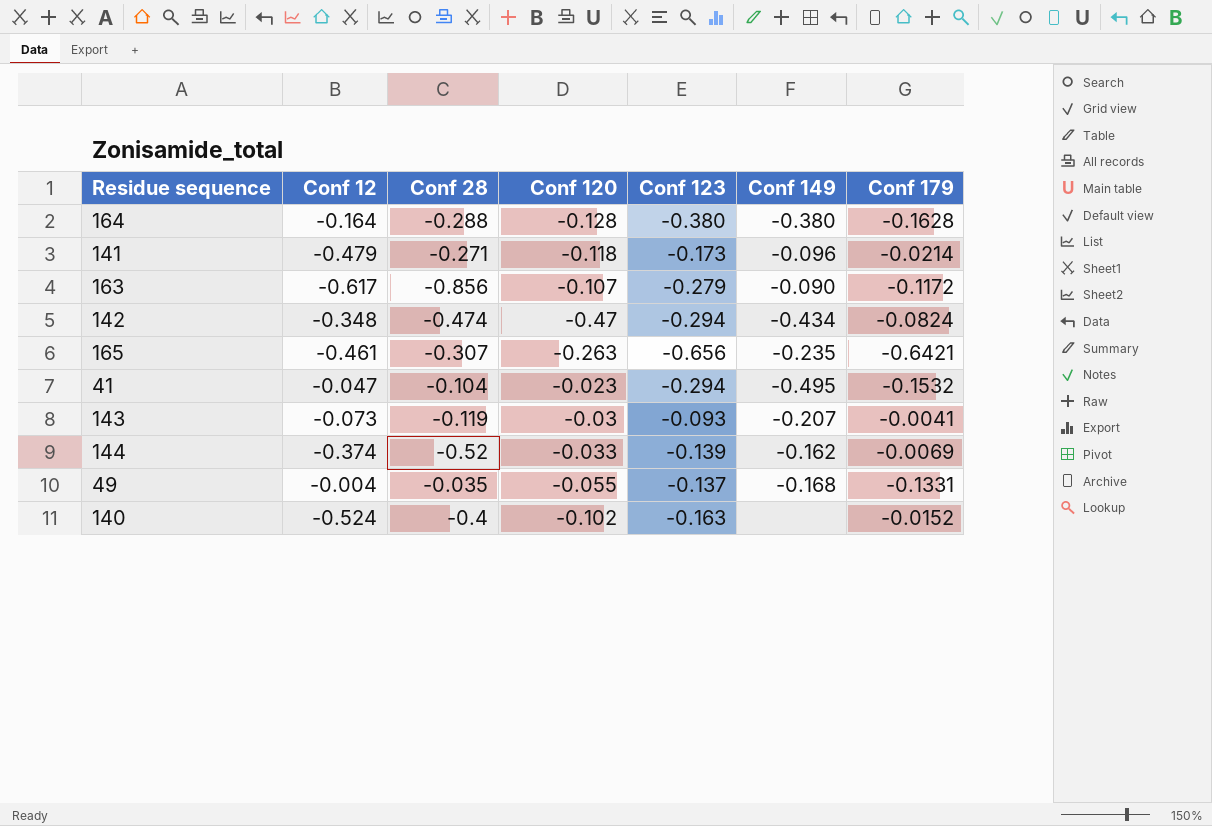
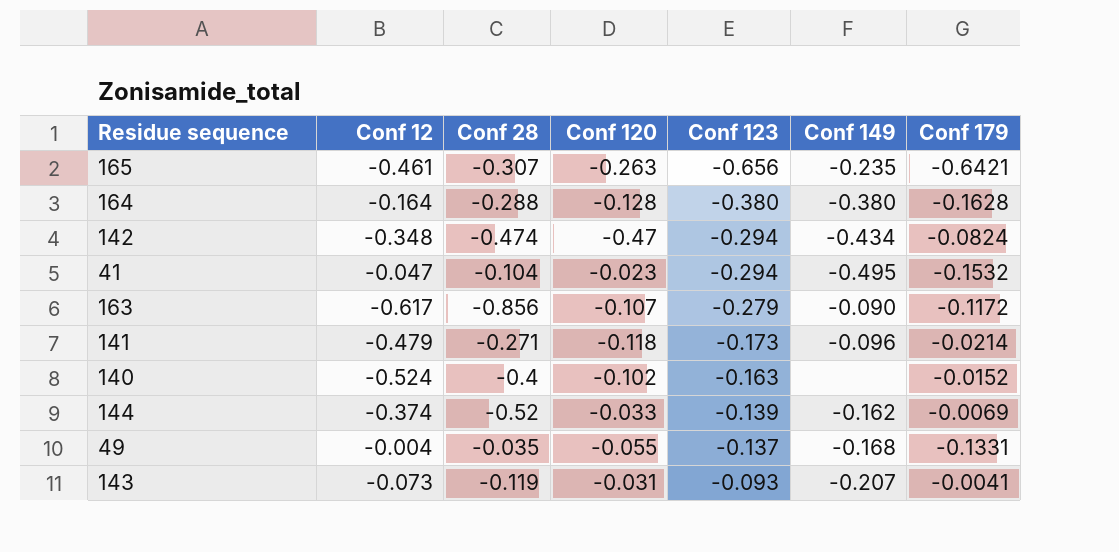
row order: none -> Conf 123 ascending
143 | Conf 120: -0.03 -> -0.031

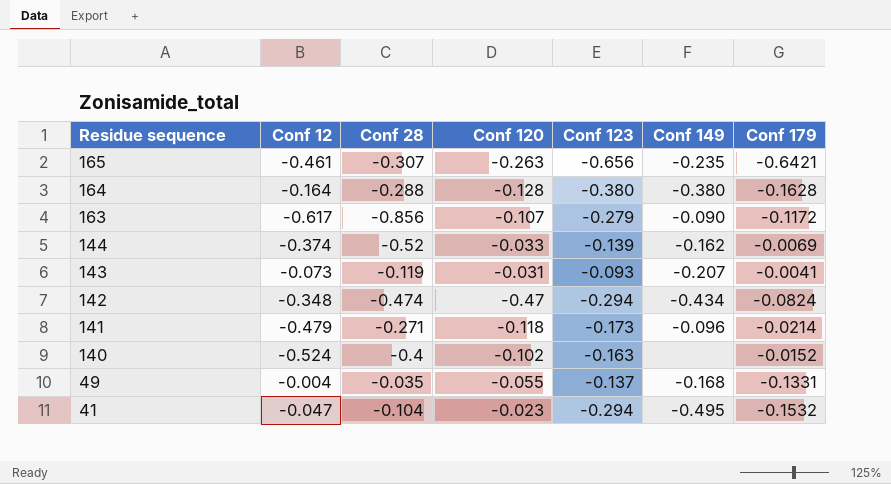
row order: Conf 123 ascending -> Residue sequence descending

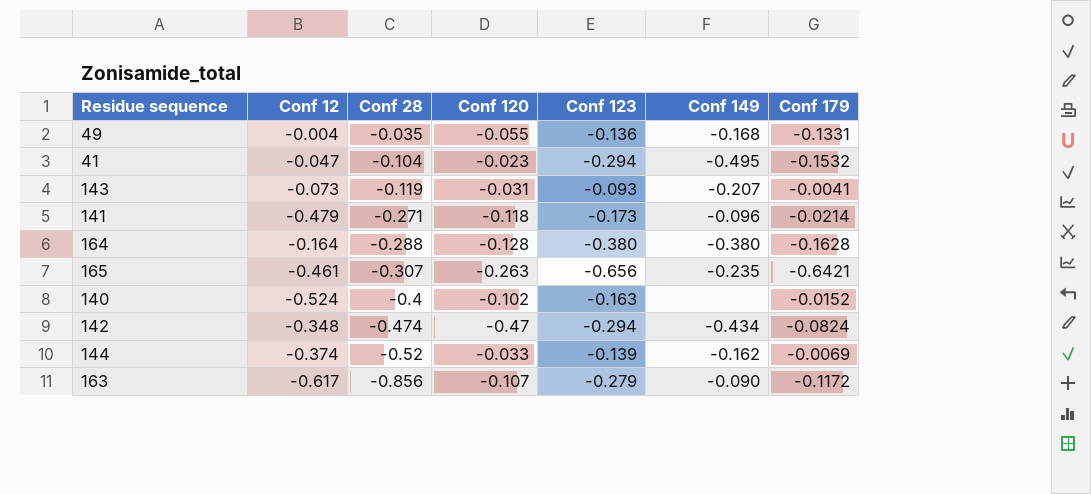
row order: Residue sequence descending -> Conf 28 descending
49 | Conf 123: -0.137 -> -0.136

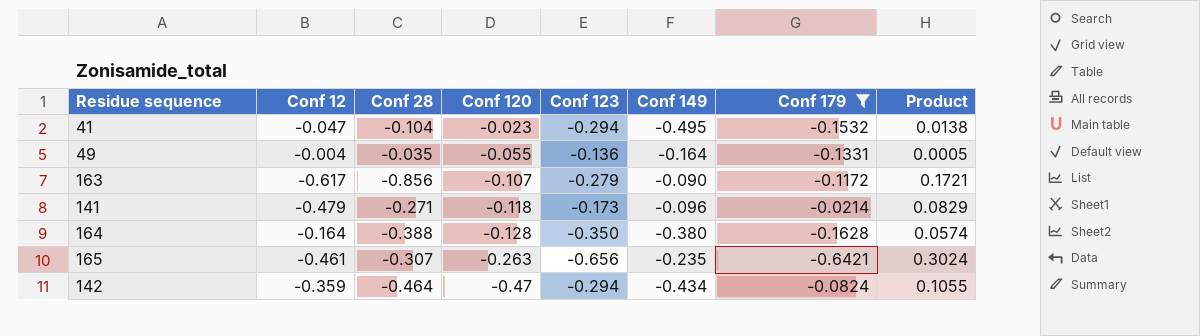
filter: none -> Conf 179 <= -0.0214
row order: Conf 28 descending -> Conf 120 descending
column Product | formula: none -> [Conf 12] * [Conf 123]
49 | Conf 149: -0.168 -> -0.164
164 | Conf 28: -0.288 -> -0.388
164 | Conf 123: -0.380 -> -0.350
142 | Conf 12: -0.348 -> -0.359
142 | Conf 28: -0.474 -> -0.464

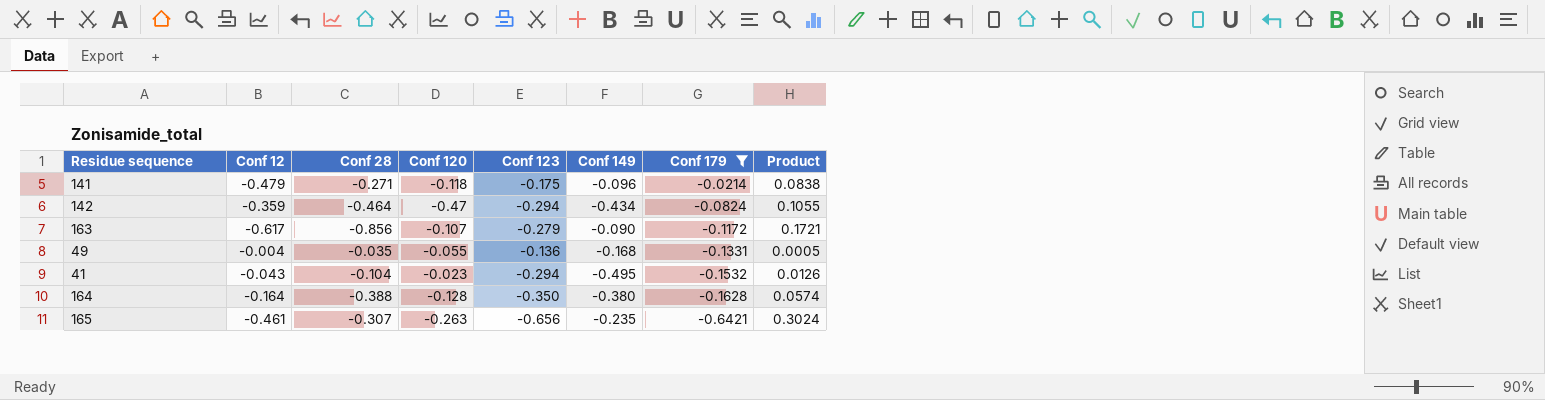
row order: Conf 120 descending -> Conf 179 descending
141 | Conf 123: -0.173 -> -0.175
141 | Product: 0.0829 -> 0.0838
49 | Conf 149: -0.164 -> -0.168
41 | Conf 12: -0.047 -> -0.043
41 | Product: 0.0138 -> 0.0126

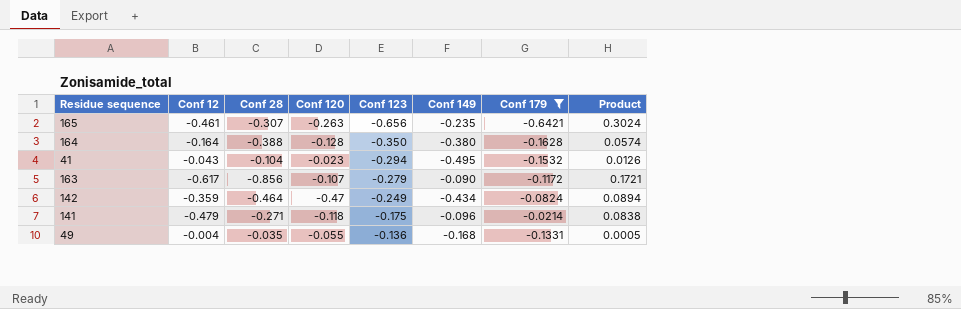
row order: Conf 179 descending -> Conf 123 ascending
142 | Conf 123: -0.294 -> -0.249
142 | Product: 0.1055 -> 0.0894

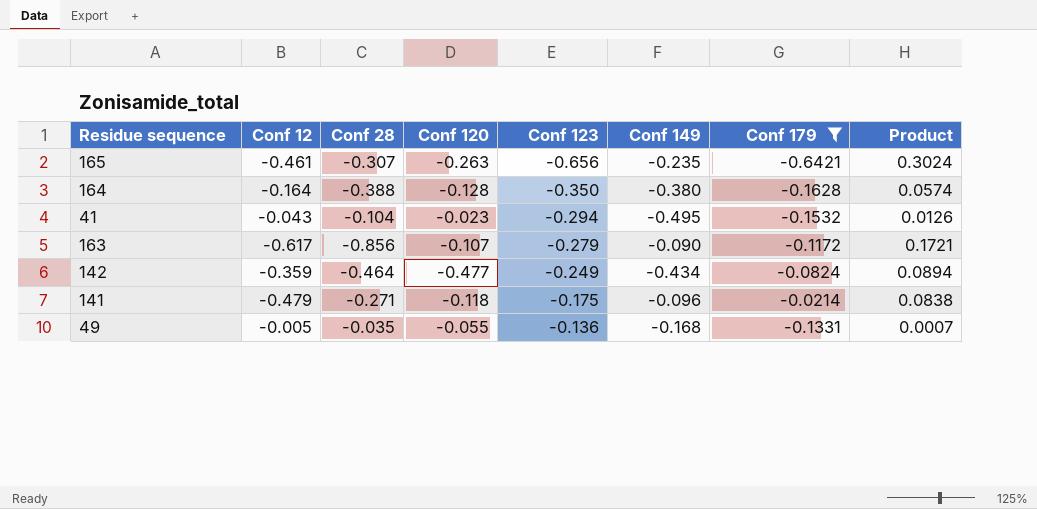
142 | Conf 120: -0.47 -> -0.477
49 | Conf 12: -0.004 -> -0.005
49 | Product: 0.0005 -> 0.0007

